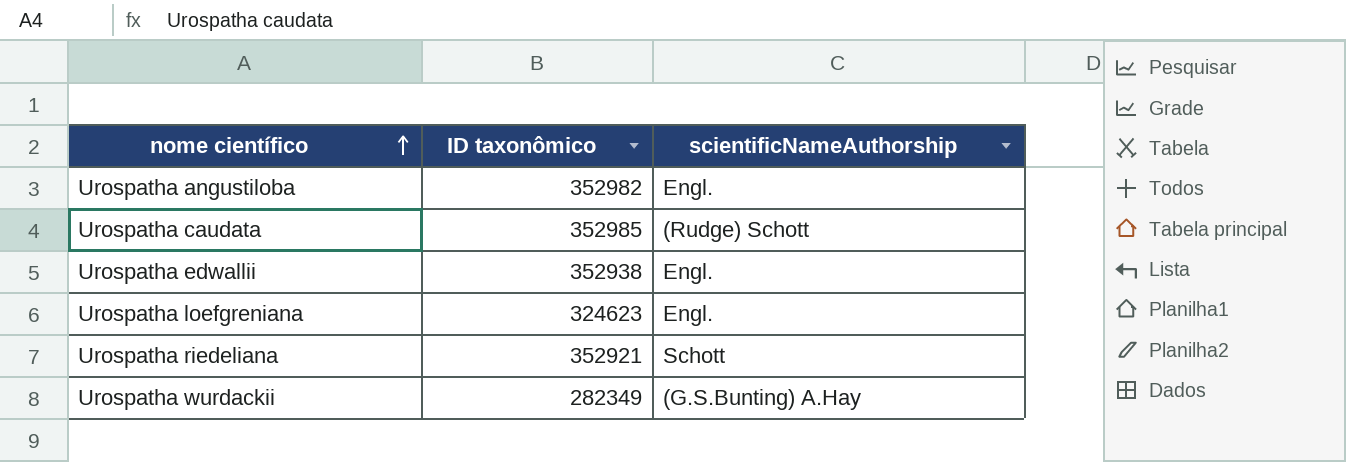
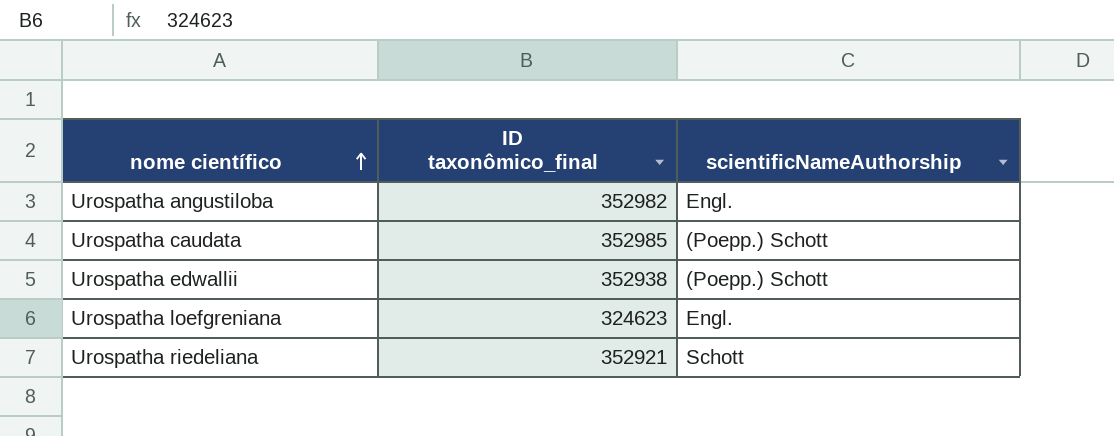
column name: ID taxonômico -> ID taxonômico_final
row Urospatha wurdackii: 282349 | (G.S.Bunting) A.Hay -> none
Urospatha caudata | scientificNameAuthorship: (Rudge) Schott -> (Poepp.) Schott
Urospatha edwallii | scientificNameAuthorship: Engl. -> (Poepp.) Schott

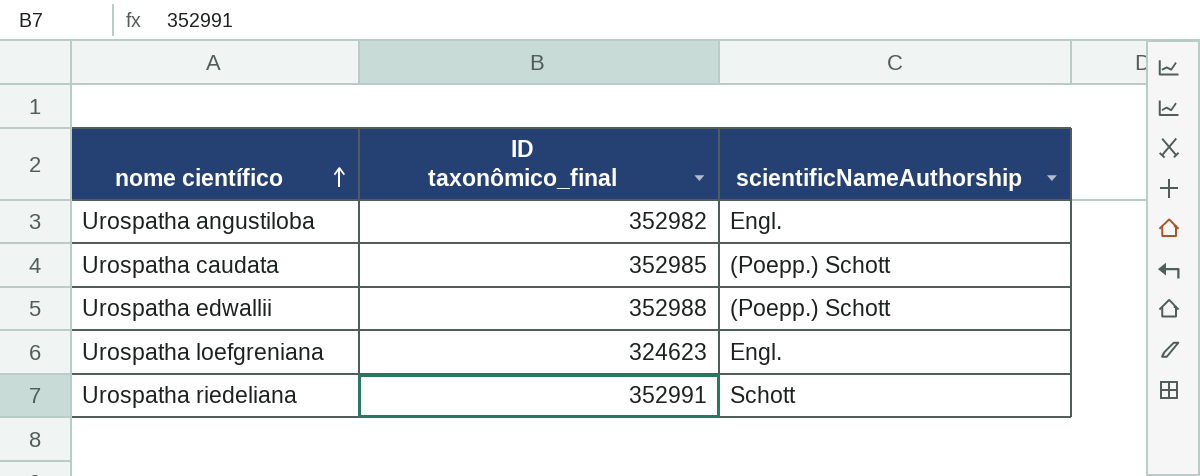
Urospatha edwallii | ID taxonômico_final: 352938 -> 352988
Urospatha riedeliana | ID taxonômico_final: 352921 -> 352991

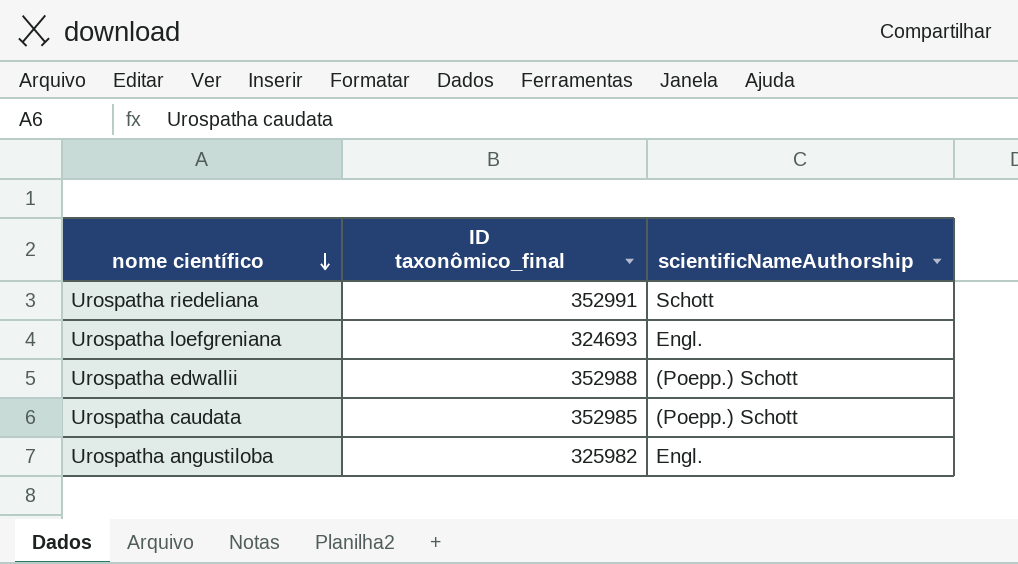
row order: nome científico ascending -> nome científico descending
Urospatha loefgreniana | ID taxonômico_final: 324623 -> 324693
Urospatha angustiloba | ID taxonômico_final: 352982 -> 325982

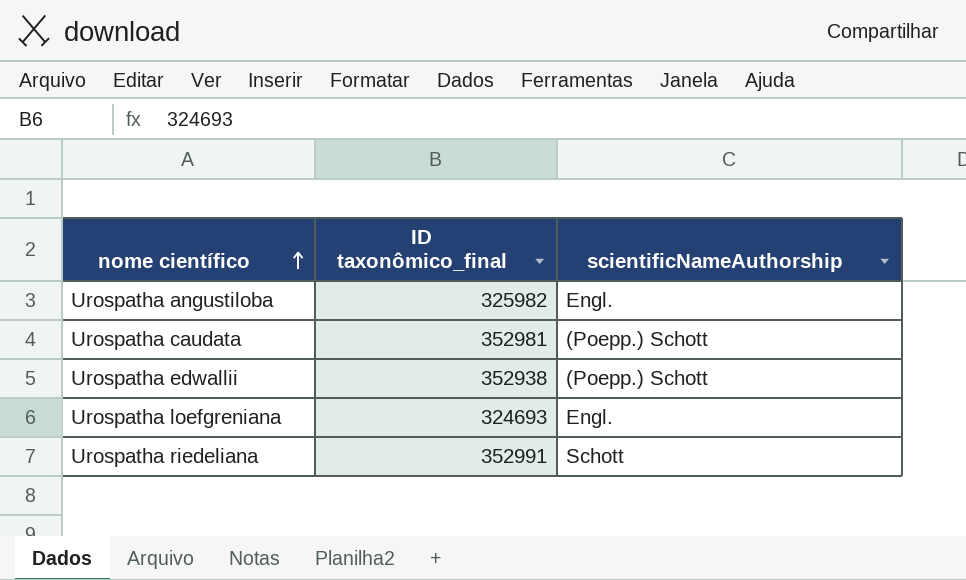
row order: nome científico descending -> nome científico ascending
Urospatha caudata | ID taxonômico_final: 352985 -> 352981
Urospatha edwallii | ID taxonômico_final: 352988 -> 352938

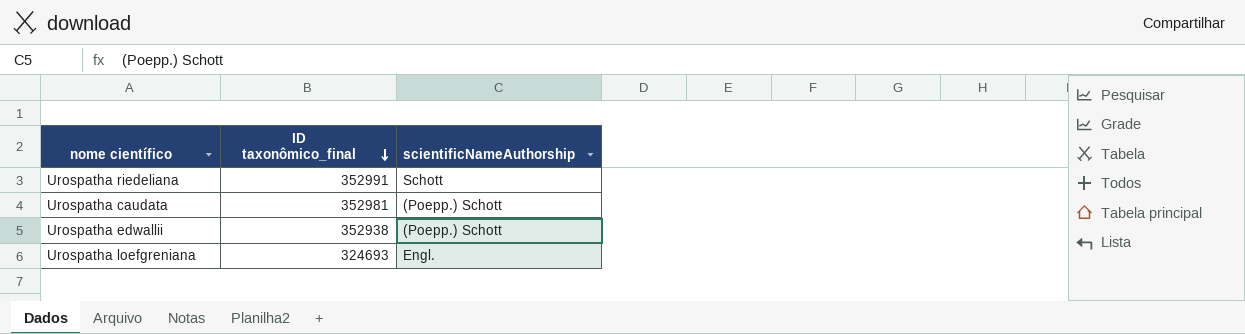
row order: nome científico ascending -> ID taxonômico_final descending
row Urospatha angustiloba: 325982 | Engl. -> none

